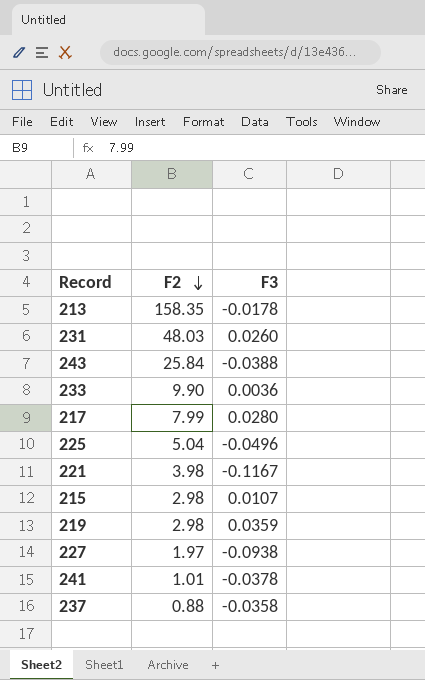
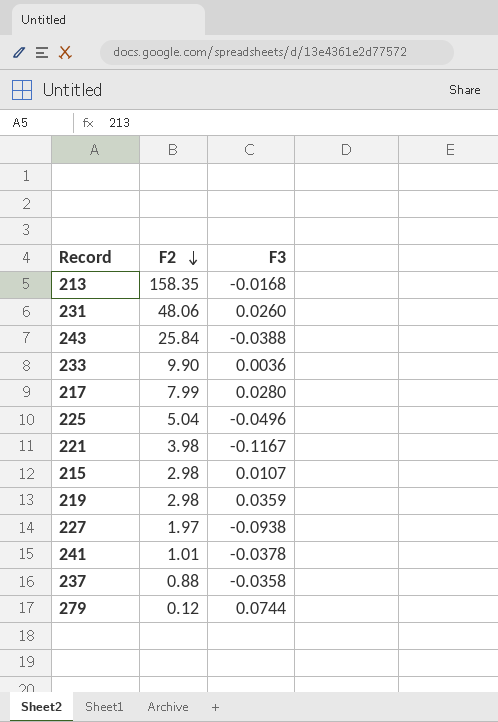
213 | F3: -0.0178 -> -0.0168
231 | F2: 48.03 -> 48.06
row 279: none -> 0.12 | 0.0744

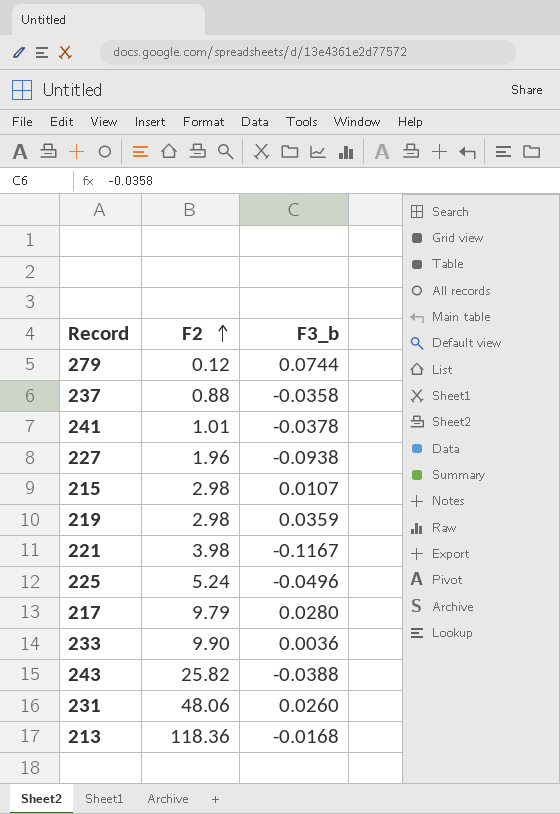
row order: F2 descending -> F2 ascending
column name: F3 -> F3_b
227 | F2: 1.97 -> 1.96
225 | F2: 5.04 -> 5.24
217 | F2: 7.99 -> 9.79
243 | F2: 25.84 -> 25.82
213 | F2: 158.35 -> 118.36

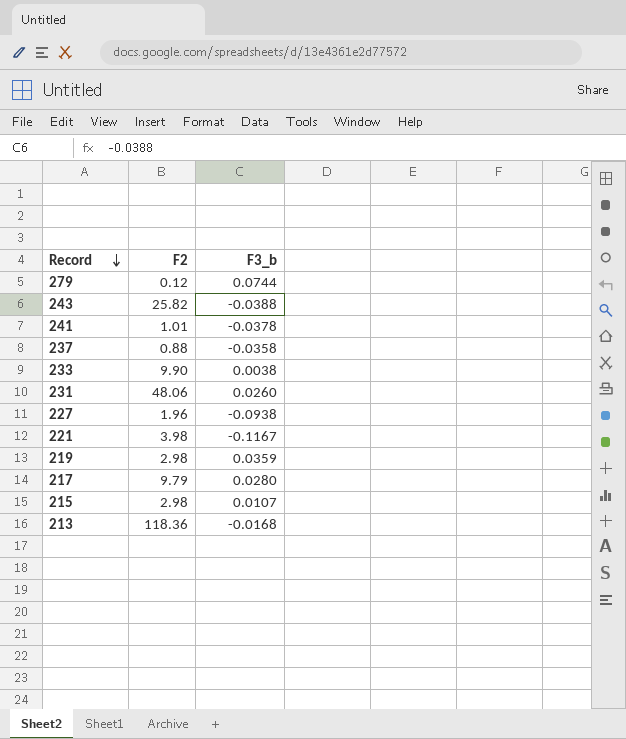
row order: F2 ascending -> Record descending
row 225: 5.24 | -0.0496 -> none
233 | F3_b: 0.0036 -> 0.0038

